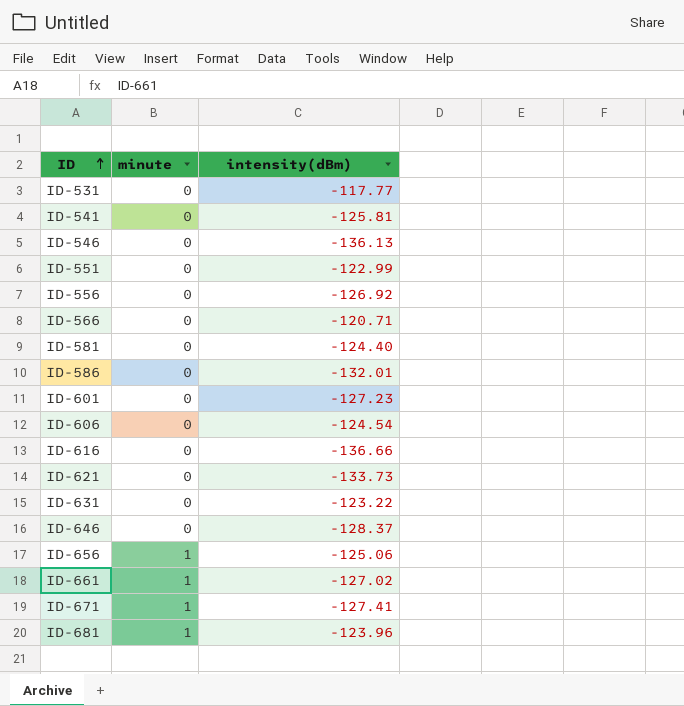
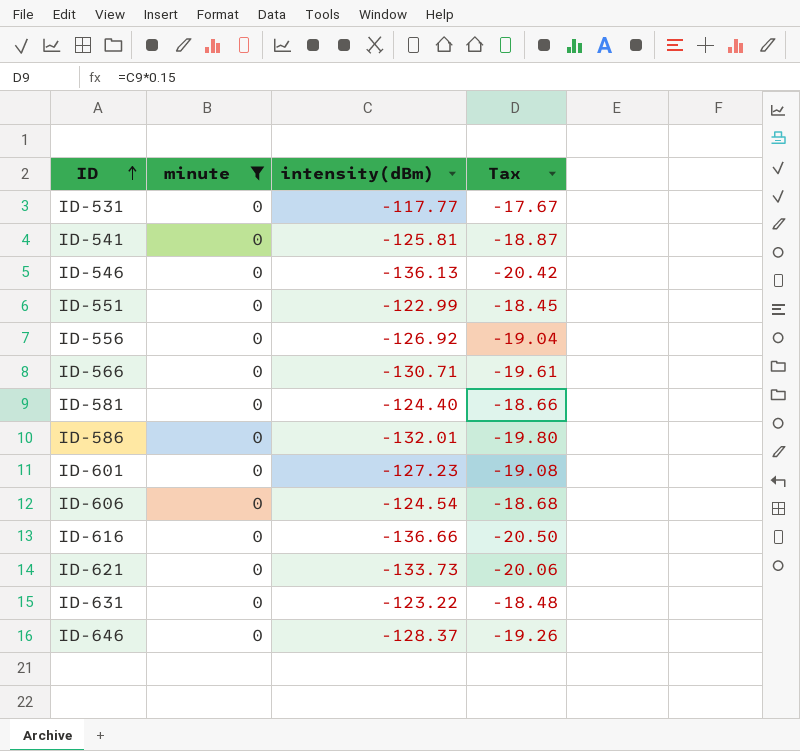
filter: none -> minute = 0
column Tax | formula: none -> [intensity(dBm)] * 0.15
ID-566 | intensity(dBm): -120.71 -> -130.71

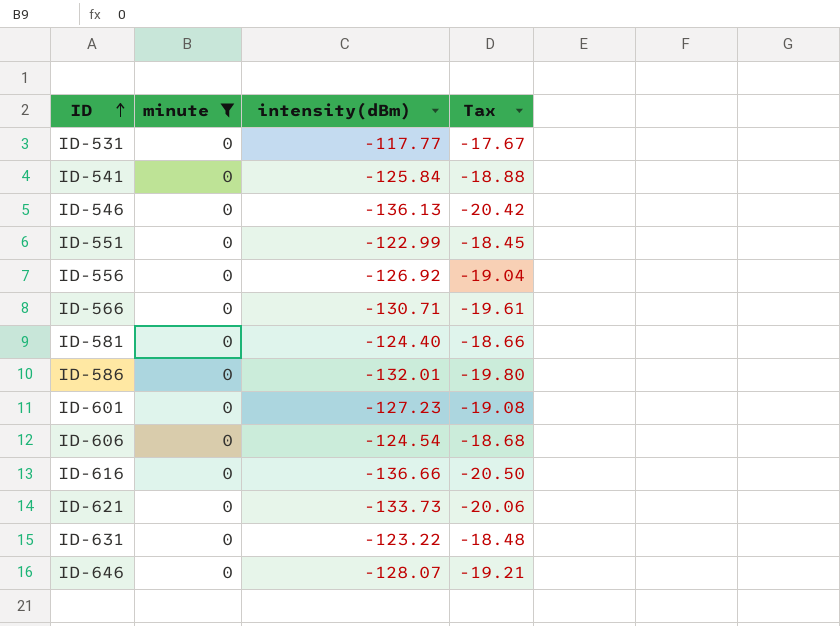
ID-541 | intensity(dBm): -125.81 -> -125.84
ID-541 | Tax: -18.87 -> -18.88
ID-646 | intensity(dBm): -128.37 -> -128.07
ID-646 | Tax: -19.26 -> -19.21

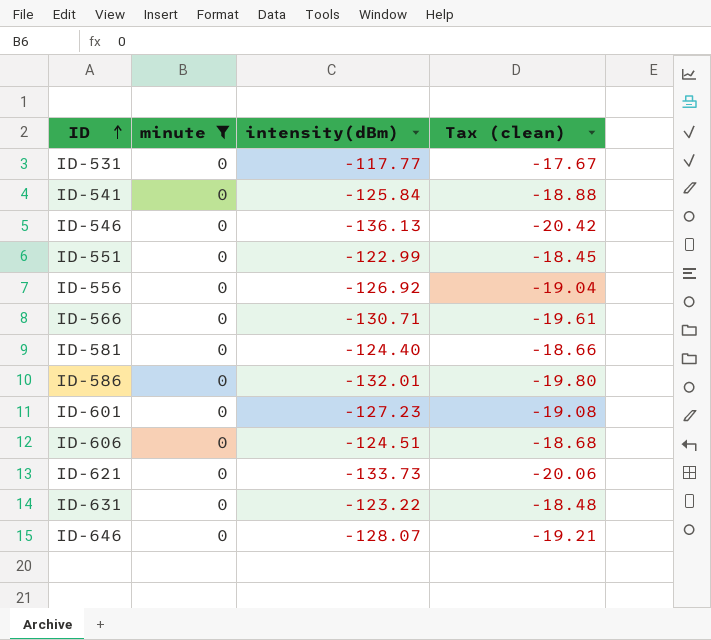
column name: Tax -> Tax (clean)
row ID-616: 0 | -136.66 | -20.50 -> none
ID-606 | intensity(dBm): -124.54 -> -124.51

